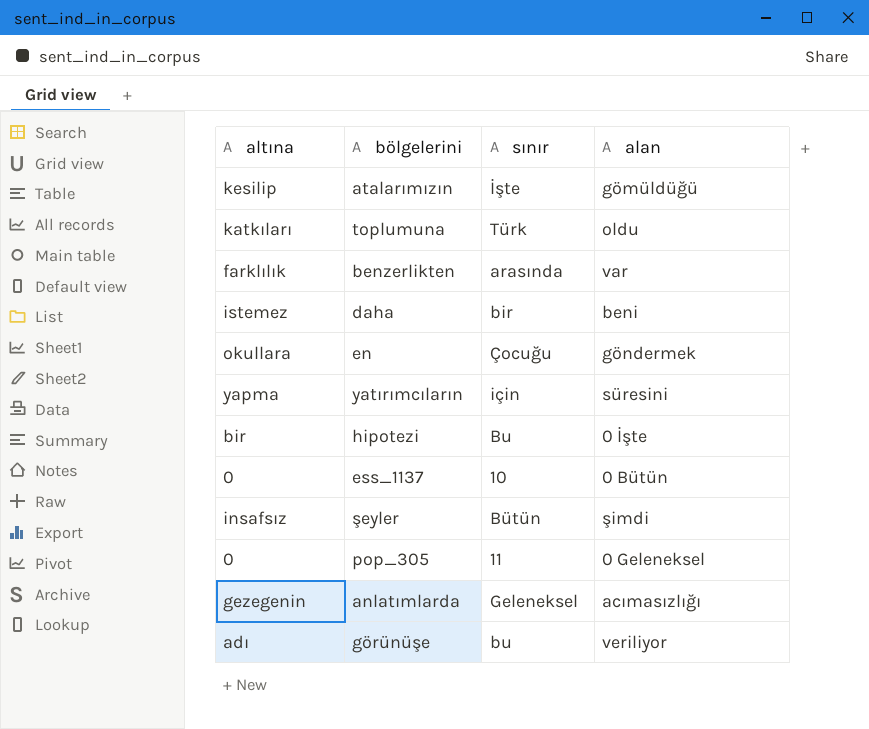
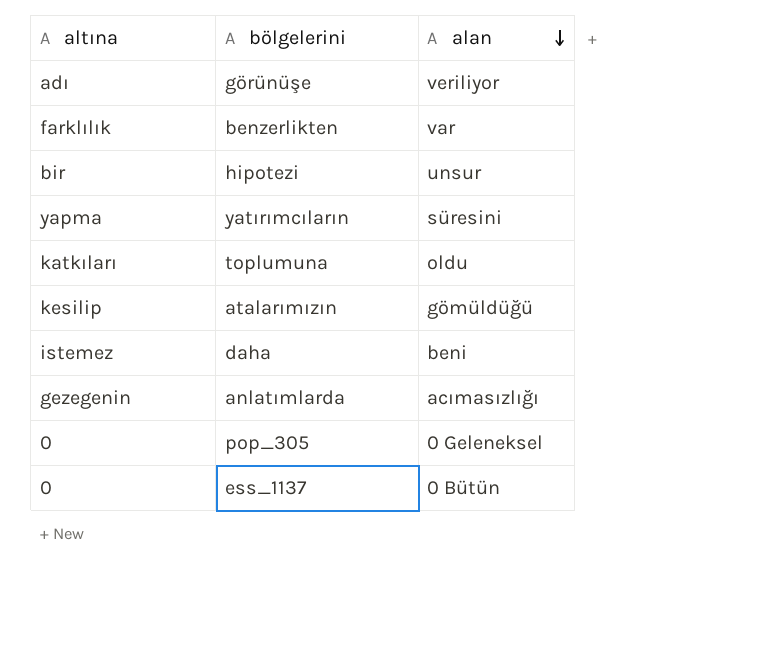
row order: none -> alan descending
column sınır | position: 3 -> none
row en: okullara | Çocuğu | göndermek -> none
row şeyler: insafsız | Bütün | şimdi -> none
hipotezi | alan: 0 İşte -> unsur

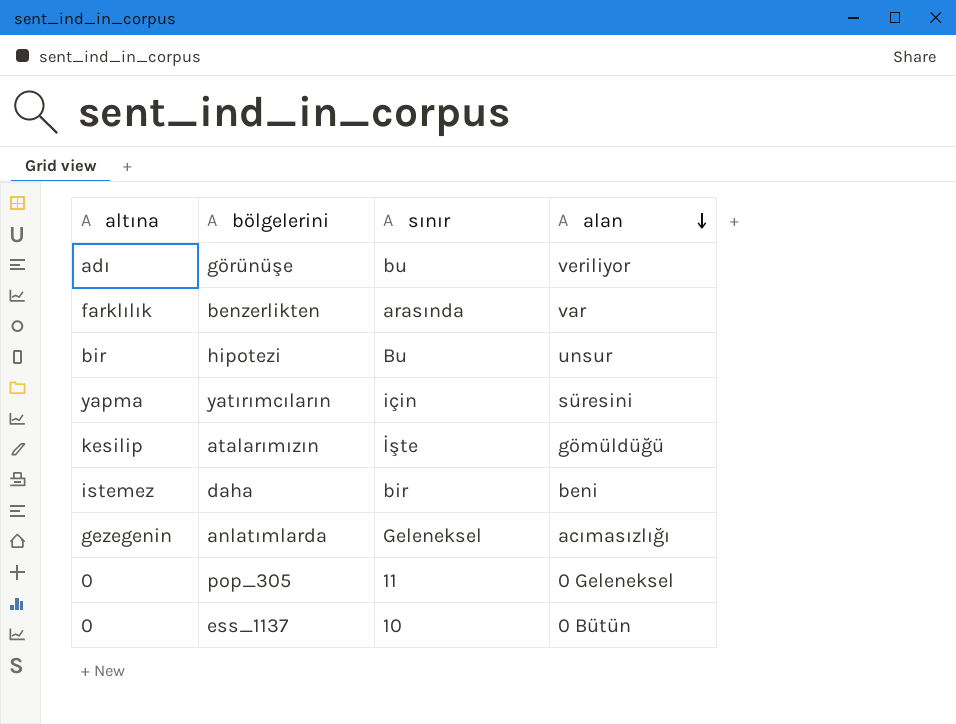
column sınır | position: none -> 3
row toplumuna: katkıları | oldu -> none

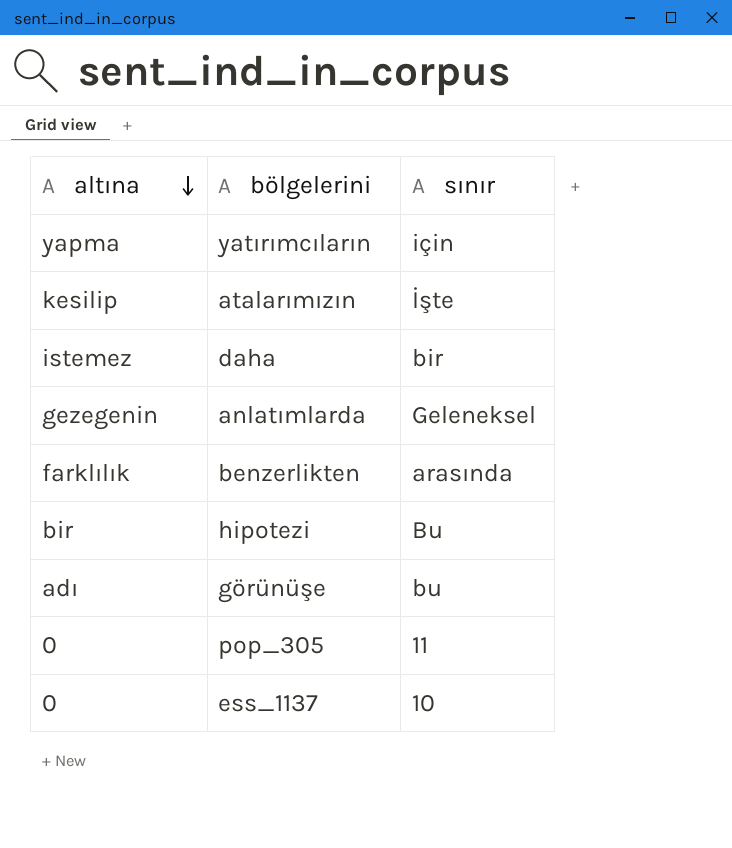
row order: alan descending -> altına descending
column alan | position: 4 -> none

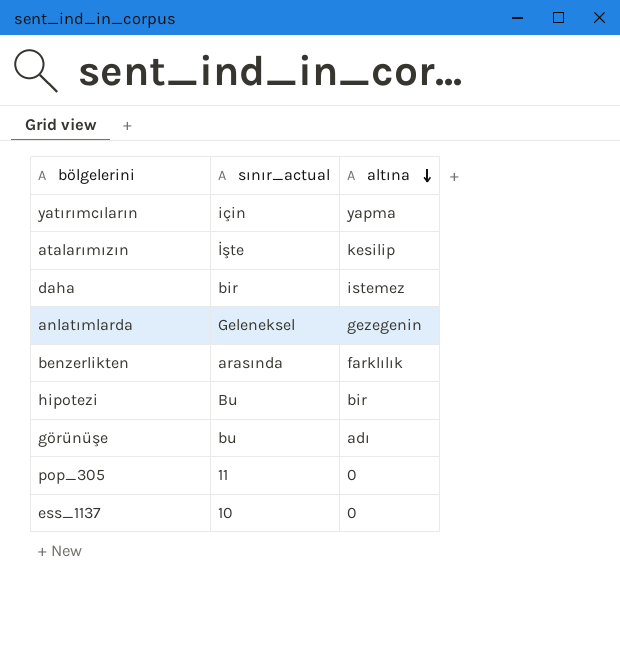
column name: sınır -> sınır_actual
column altına | position: 1 -> 3

